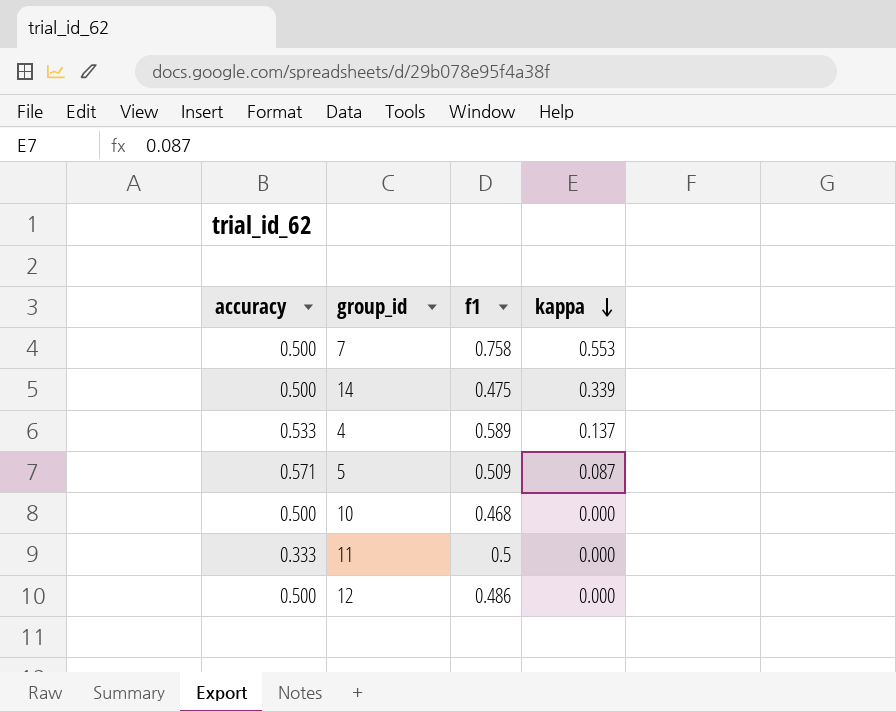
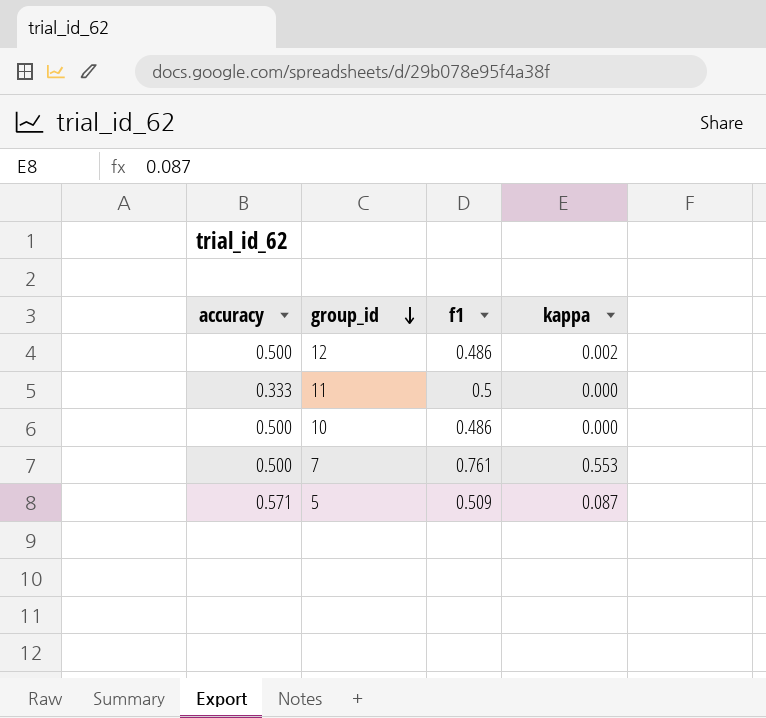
row order: kappa descending -> group_id descending
row 14: 0.500 | 0.475 | 0.339 -> none
row 4: 0.533 | 0.589 | 0.137 -> none
12 | kappa: 0.000 -> 0.002
10 | f1: 0.468 -> 0.486
7 | f1: 0.758 -> 0.761

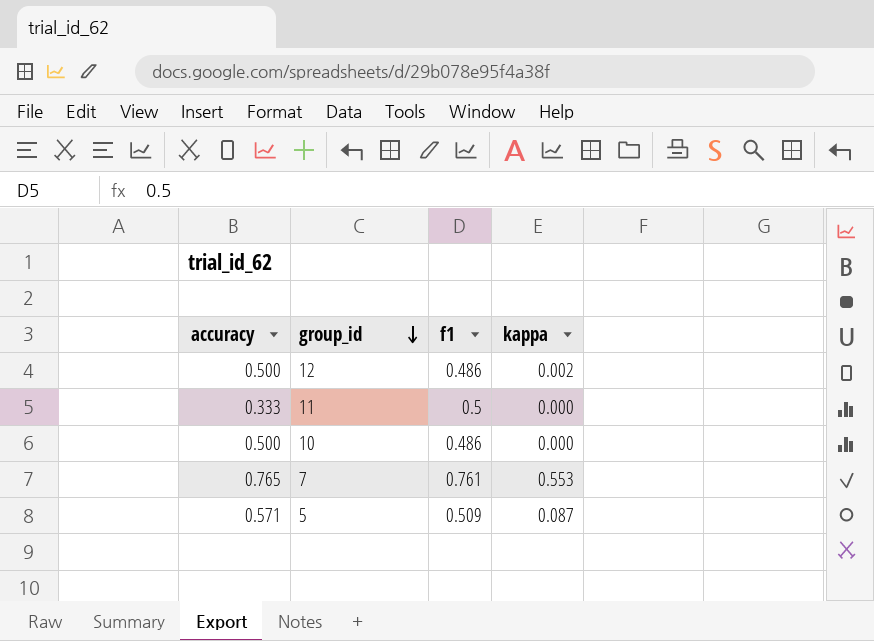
7 | accuracy: 0.500 -> 0.765

